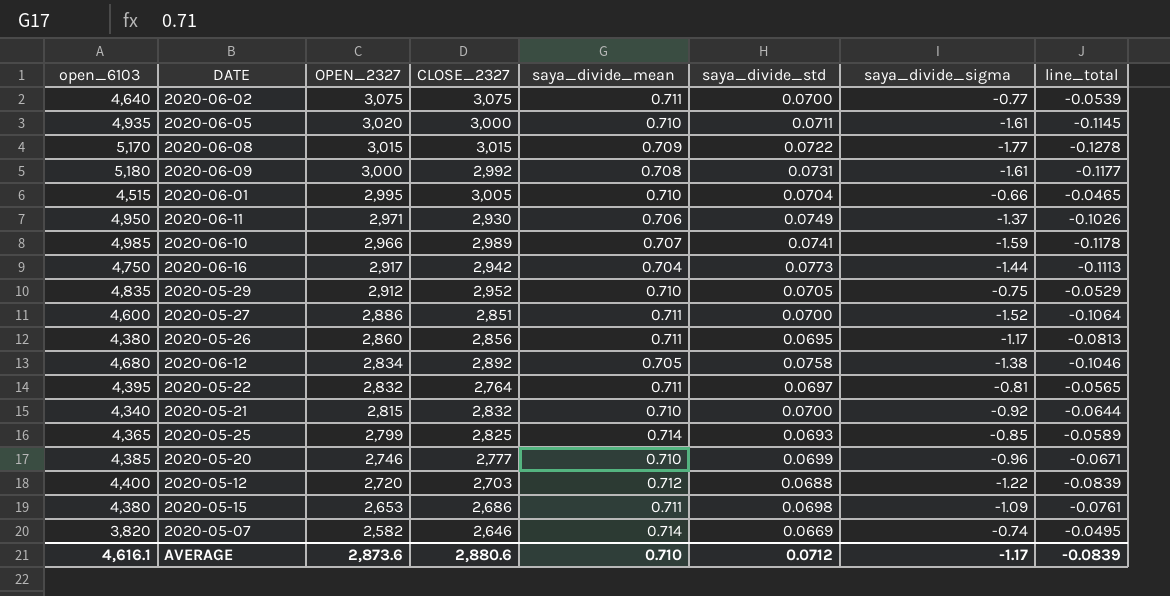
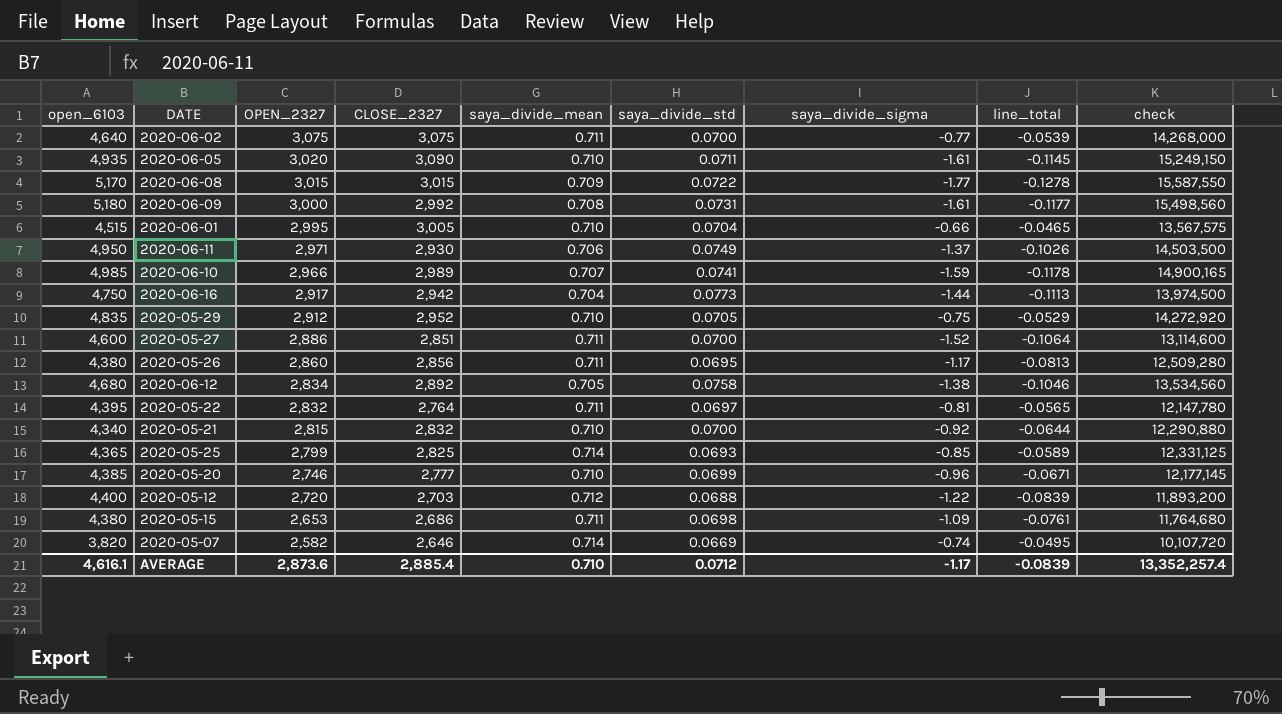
column check | formula: none -> [open_6103] * [CLOSE_2327]
2020-06-05 | CLOSE_2327: 3,000 -> 3,090
AVERAGE | CLOSE_2327: 2,880.6 -> 2,885.4

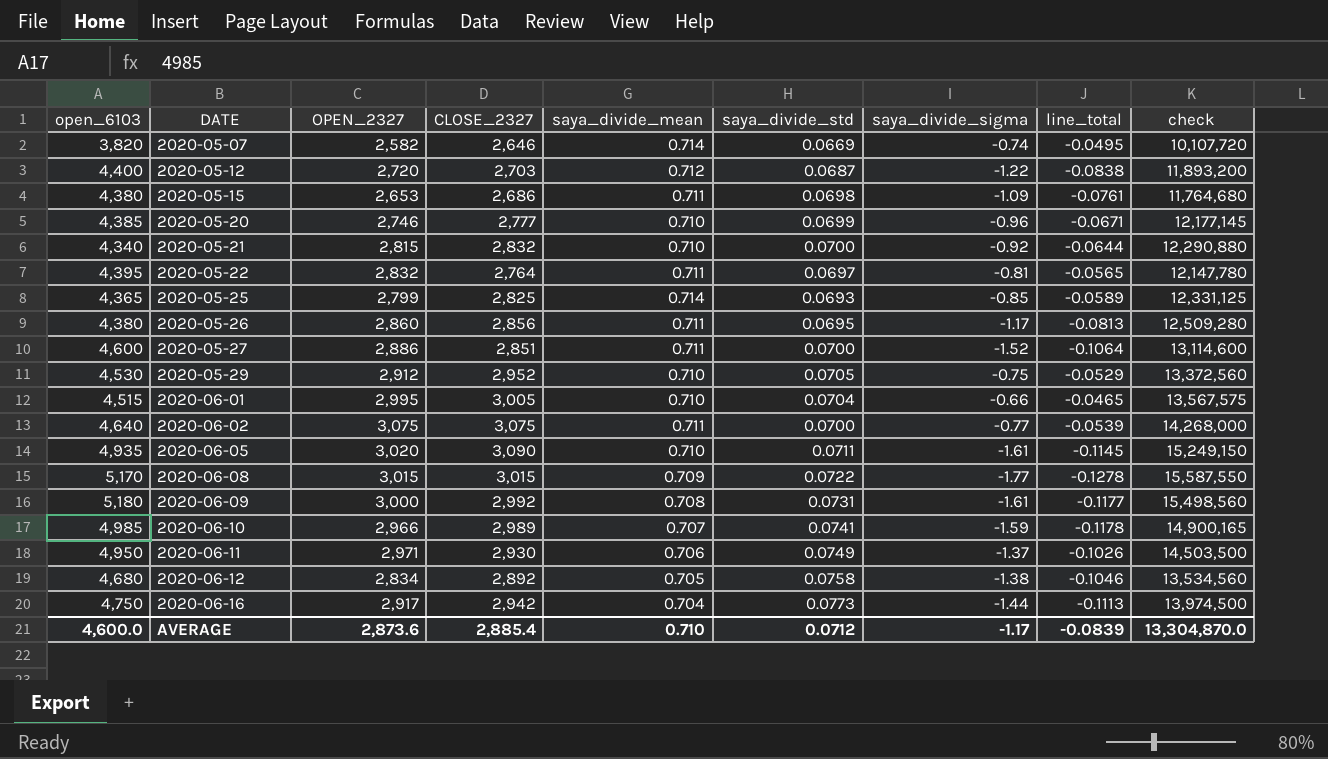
row order: OPEN_2327 descending -> DATE ascending
2020-05-12 | saya_divide_std: 0.0688 -> 0.0687
2020-05-12 | line_total: -0.0839 -> -0.0838
2020-05-29 | open_6103: 4,835 -> 4,530
2020-05-29 | check: 14,272,920 -> 13,372,560
AVERAGE | open_6103: 4,616.1 -> 4,600.0
AVERAGE | check: 13,352,257.4 -> 13,304,870.0

